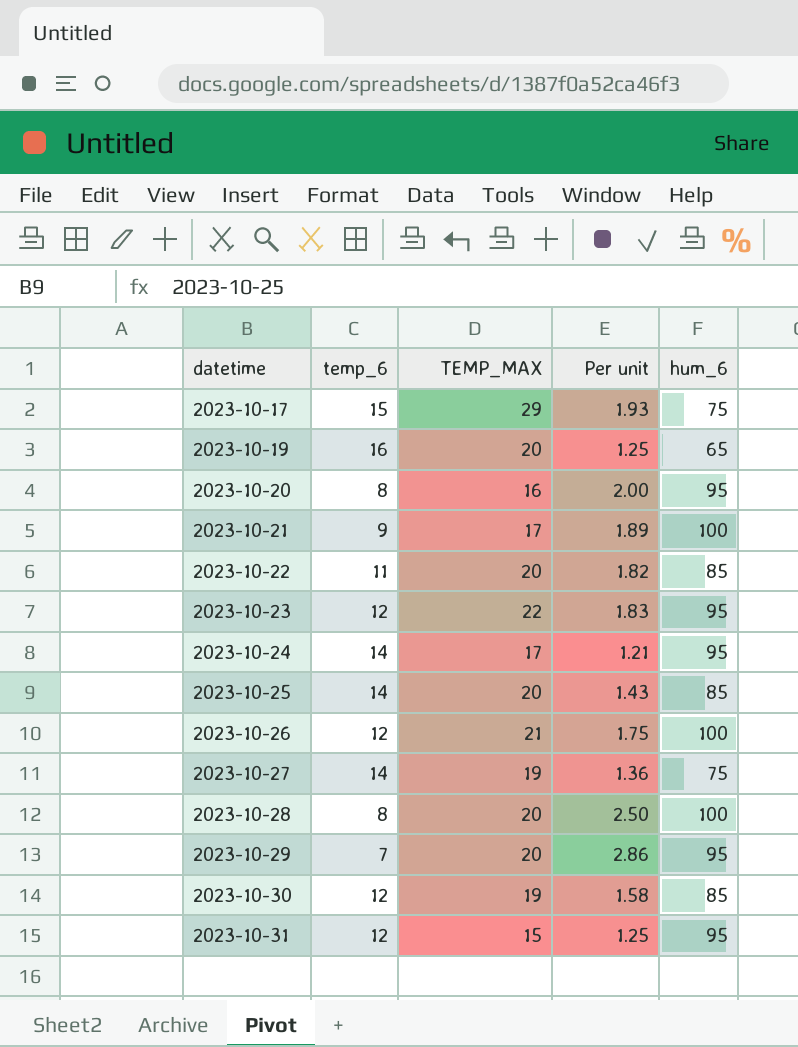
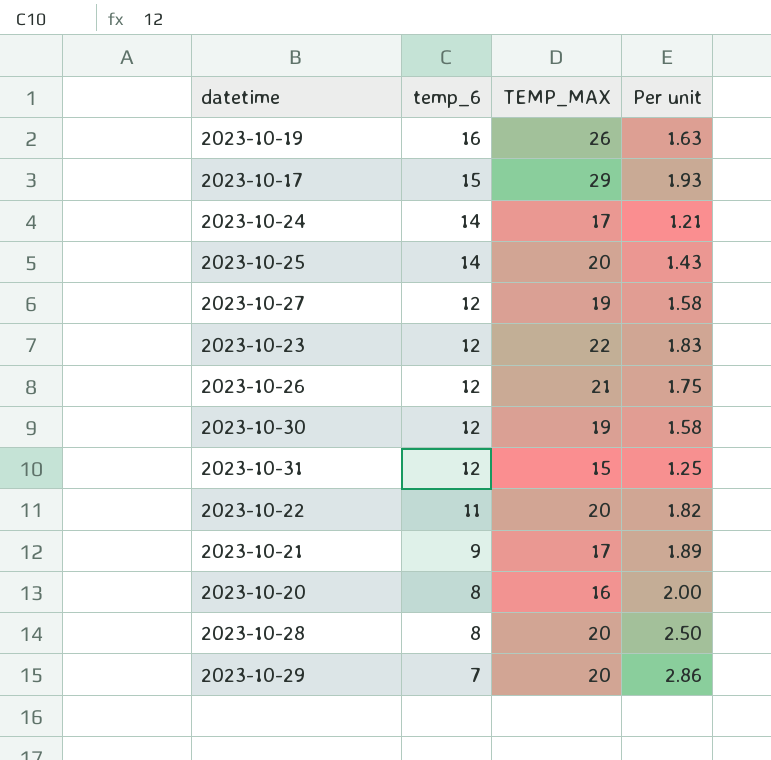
row order: datetime ascending -> temp_6 descending
column hum_6 | position: 5 -> none
2023-10-19 | TEMP_MAX: 20 -> 26
2023-10-19 | Per unit: 1.25 -> 1.63
2023-10-27 | temp_6: 14 -> 12
2023-10-27 | Per unit: 1.36 -> 1.58

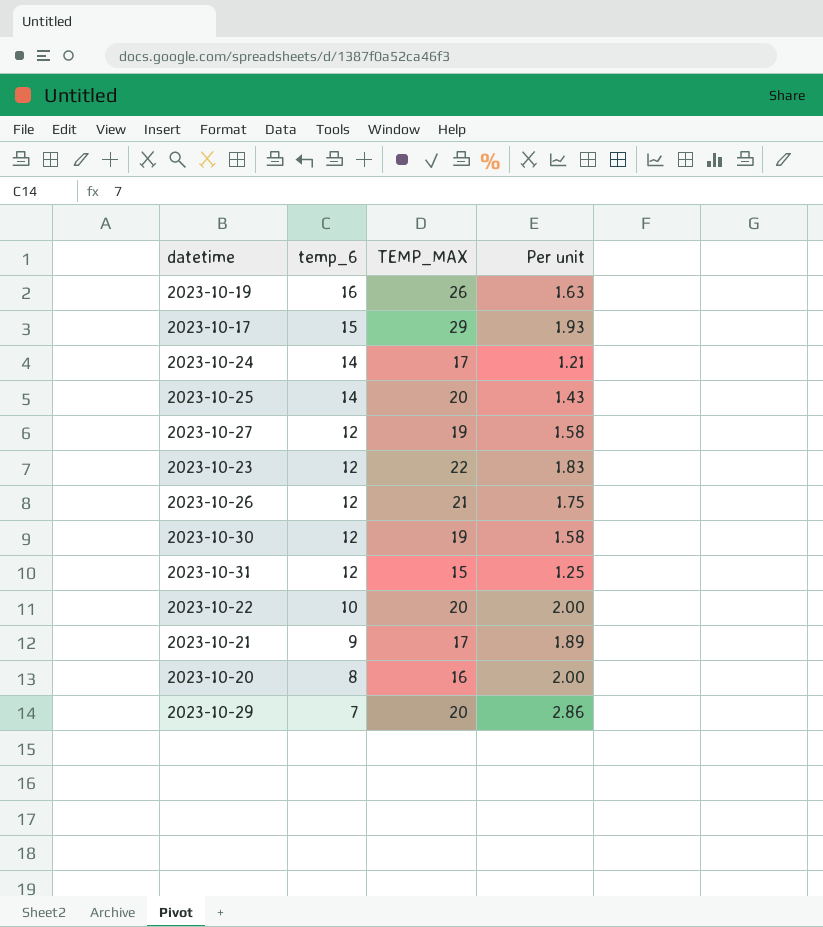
row 2023-10-28: 8 | 20 | 2.50 -> none
2023-10-22 | temp_6: 11 -> 10
2023-10-22 | Per unit: 1.82 -> 2.00

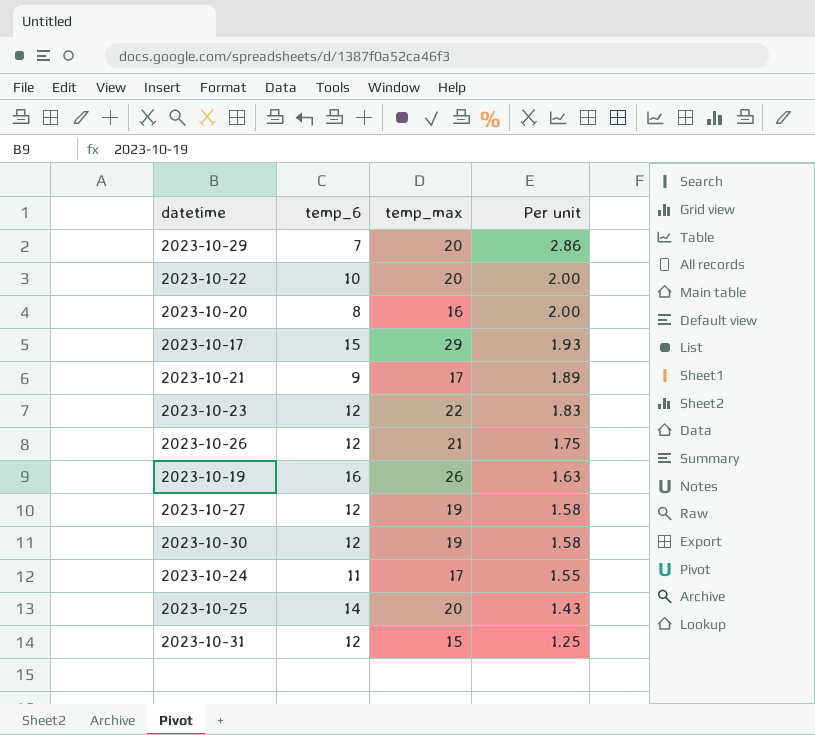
row order: temp_6 descending -> Per unit descending
column name: TEMP_MAX -> temp_max
2023-10-24 | temp_6: 14 -> 11
2023-10-24 | Per unit: 1.21 -> 1.55

